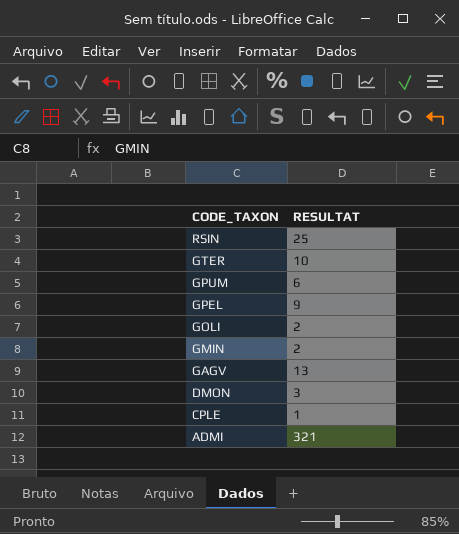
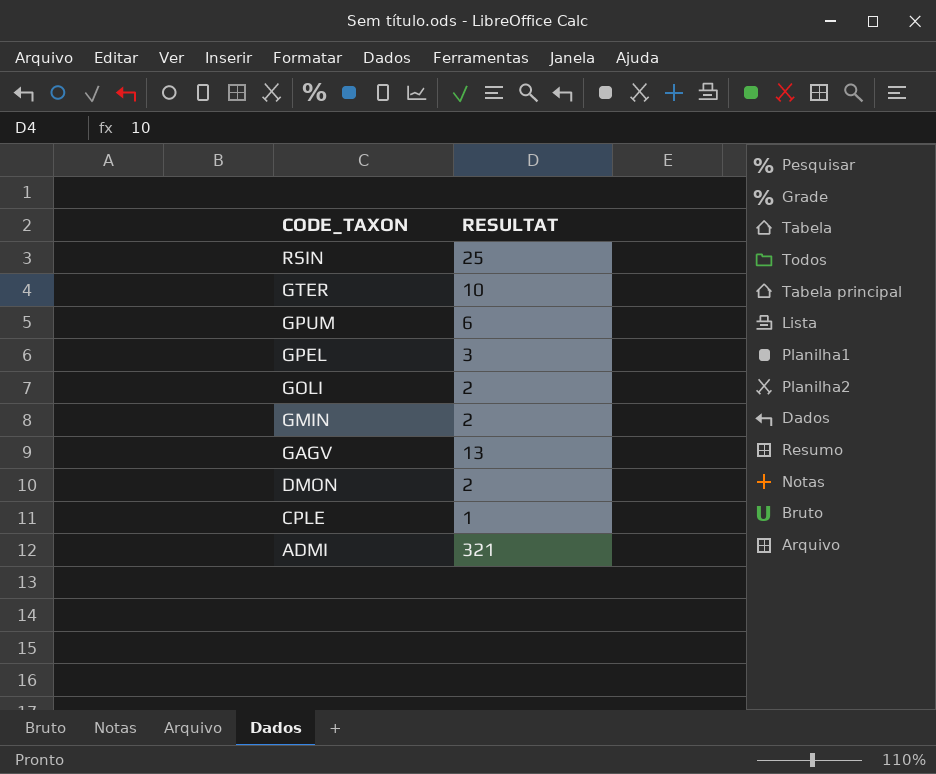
GPEL | RESULTAT: 9 -> 3
DMON | RESULTAT: 3 -> 2

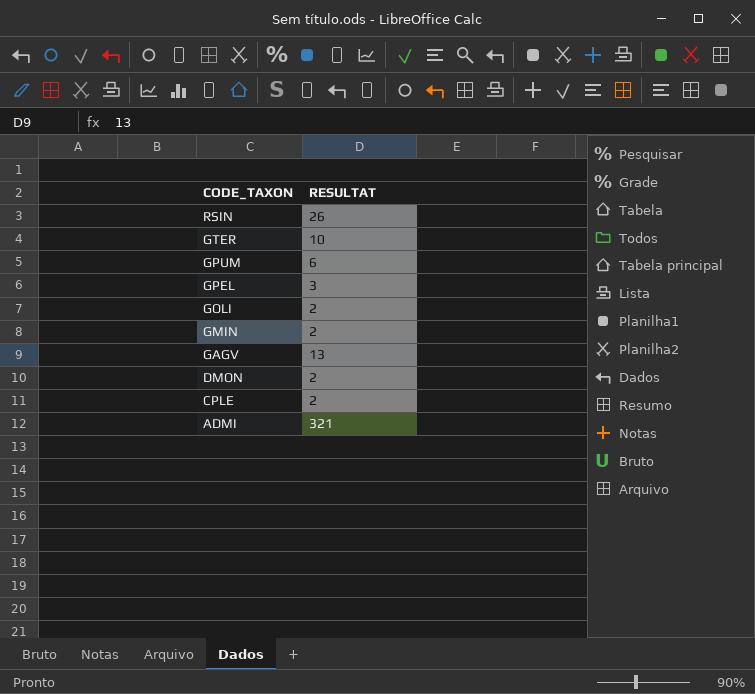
RSIN | RESULTAT: 25 -> 26
CPLE | RESULTAT: 1 -> 2

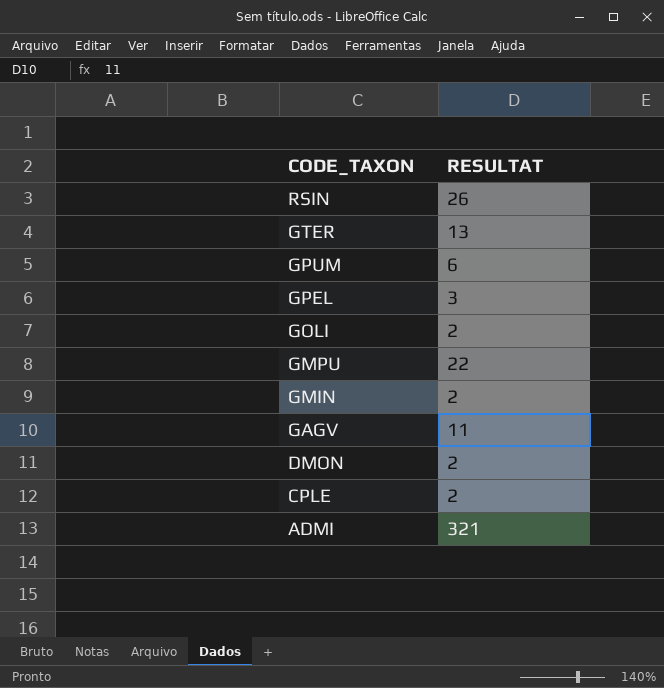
GTER | RESULTAT: 10 -> 13
row GMPU: none -> 22
GAGV | RESULTAT: 13 -> 11

